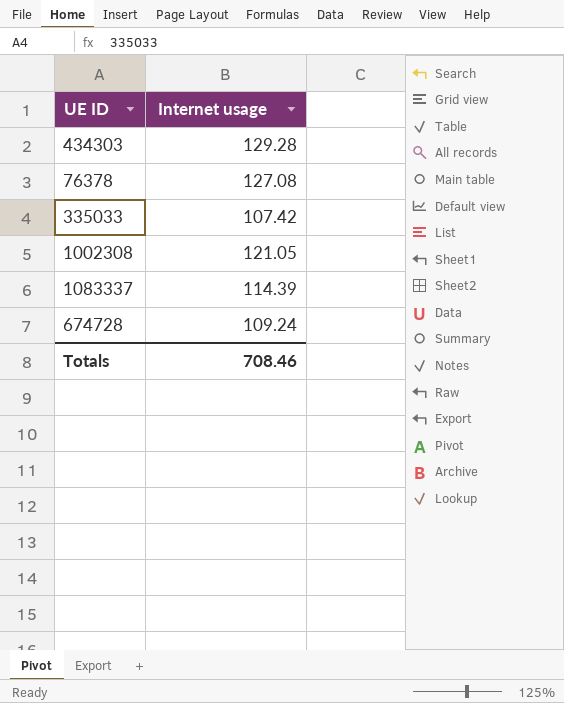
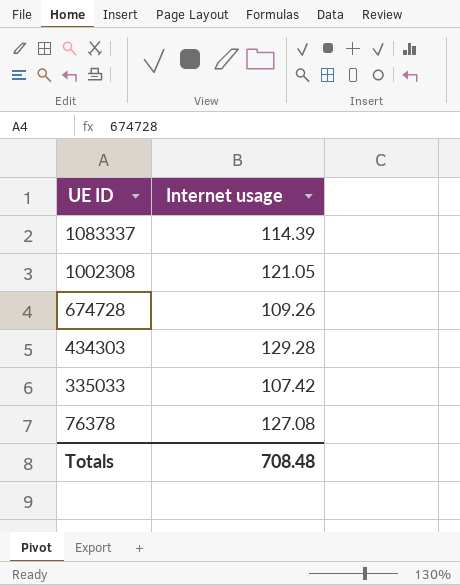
row order: none -> UE ID descending
674728 | Internet usage: 109.24 -> 109.26
Totals | Internet usage: 708.46 -> 708.48

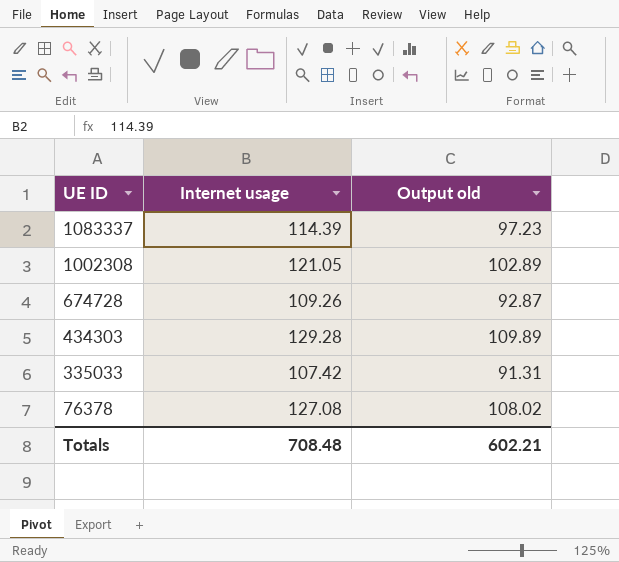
column Output old | formula: none -> [Internet usage] * 0.85

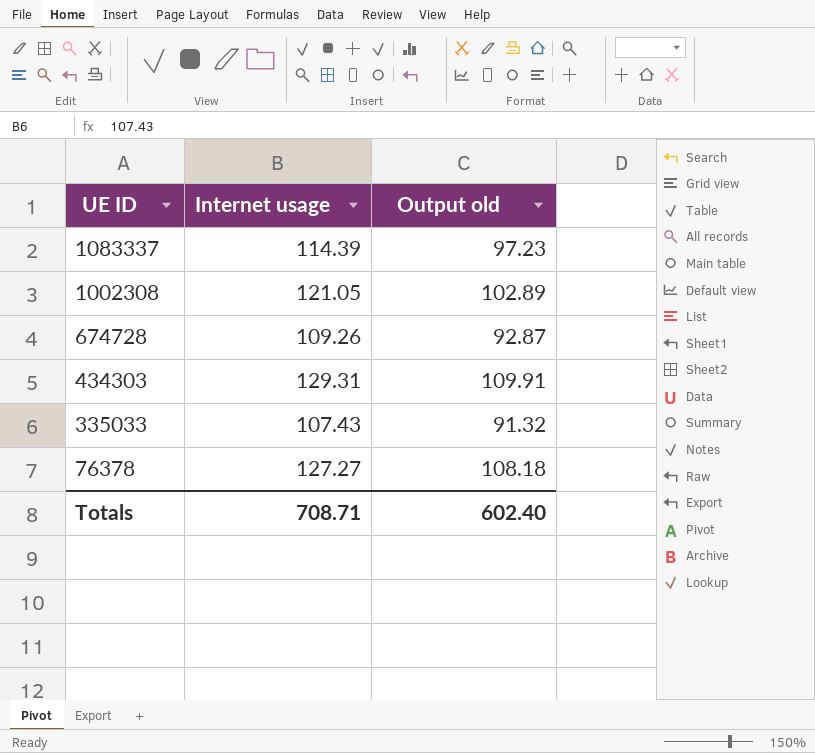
434303 | Internet usage: 129.28 -> 129.31
434303 | Output old: 109.89 -> 109.91
335033 | Internet usage: 107.42 -> 107.43
335033 | Output old: 91.31 -> 91.32
76378 | Internet usage: 127.08 -> 127.27
76378 | Output old: 108.02 -> 108.18
Totals | Internet usage: 708.48 -> 708.71
Totals | Output old: 602.21 -> 602.40

